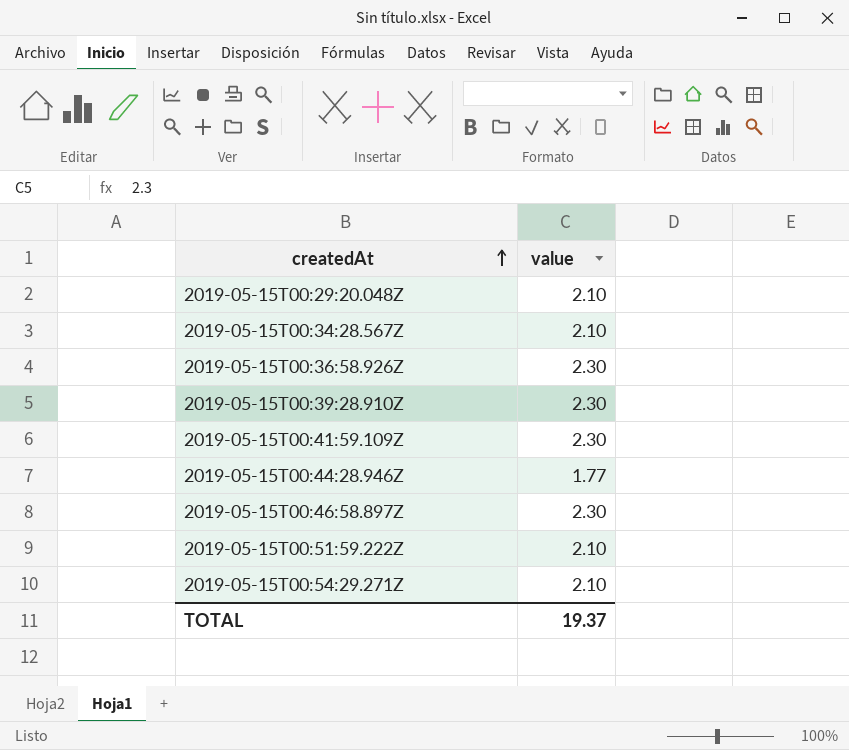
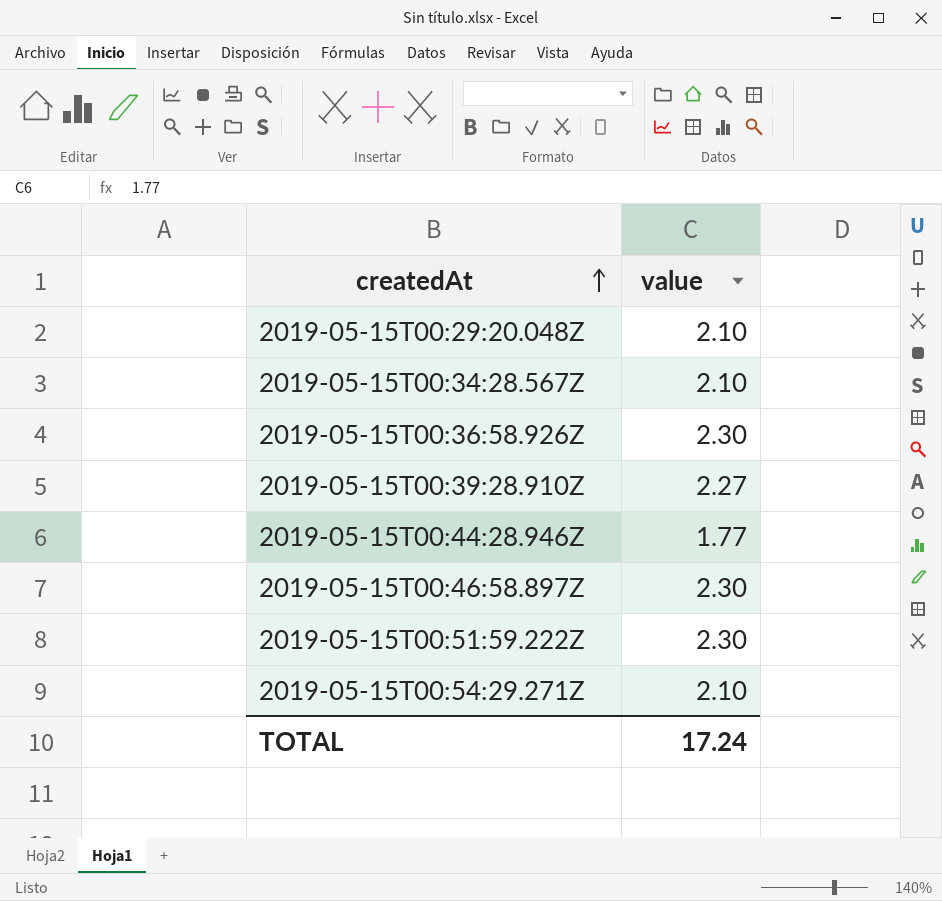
row 2019-05-15T00:41:59.109Z: 2.30 -> none
2019-05-15T00:39:28.910Z | value: 2.30 -> 2.27
2019-05-15T00:51:59.222Z | value: 2.10 -> 2.30
TOTAL | value: 19.37 -> 17.24

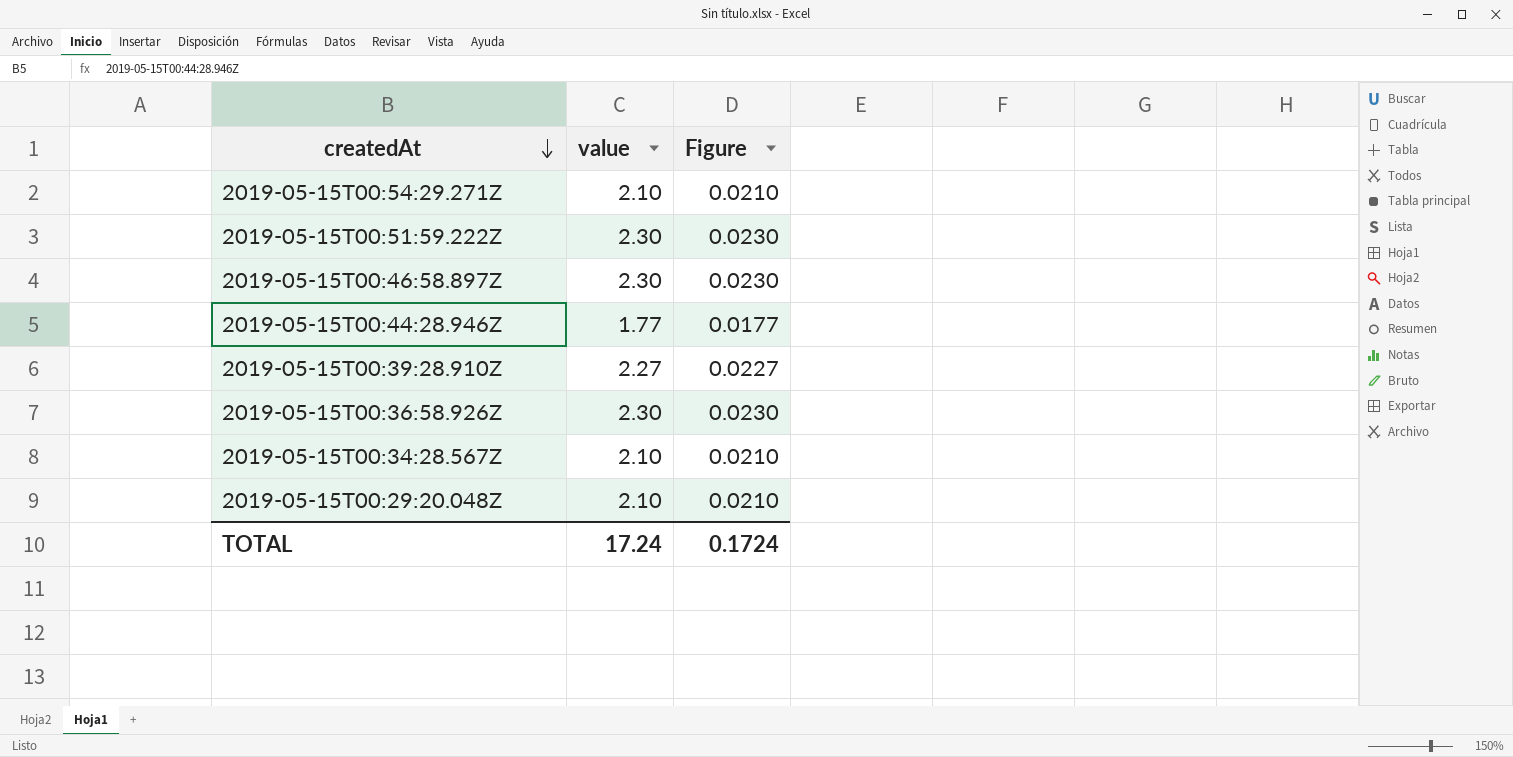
row order: createdAt ascending -> createdAt descending
column Figure | formula: none -> [value] * 0.01

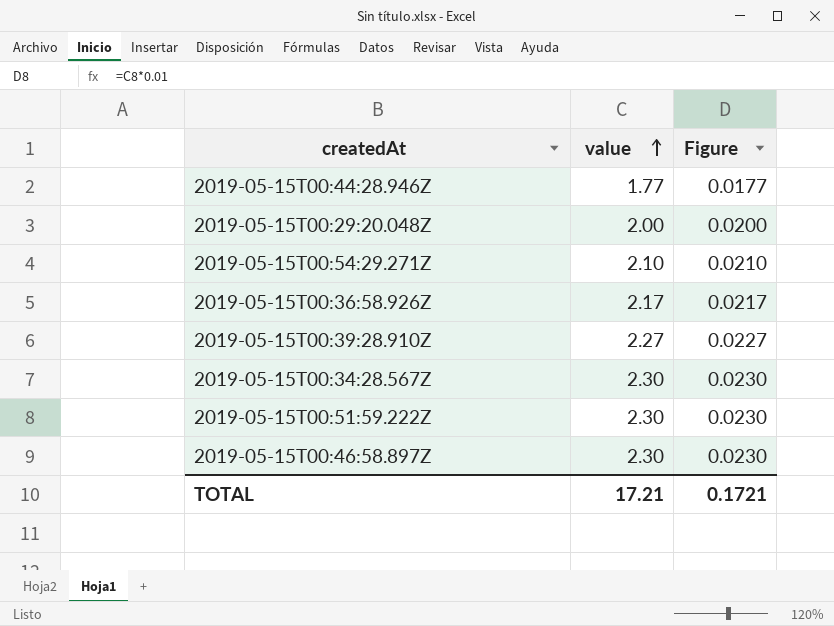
row order: createdAt descending -> value ascending
2019-05-15T00:29:20.048Z | value: 2.10 -> 2.00
2019-05-15T00:29:20.048Z | Figure: 0.0210 -> 0.0200
2019-05-15T00:36:58.926Z | value: 2.30 -> 2.17
2019-05-15T00:36:58.926Z | Figure: 0.0230 -> 0.0217
2019-05-15T00:34:28.567Z | value: 2.10 -> 2.30
2019-05-15T00:34:28.567Z | Figure: 0.0210 -> 0.0230
TOTAL | value: 17.24 -> 17.21
TOTAL | Figure: 0.1724 -> 0.1721

